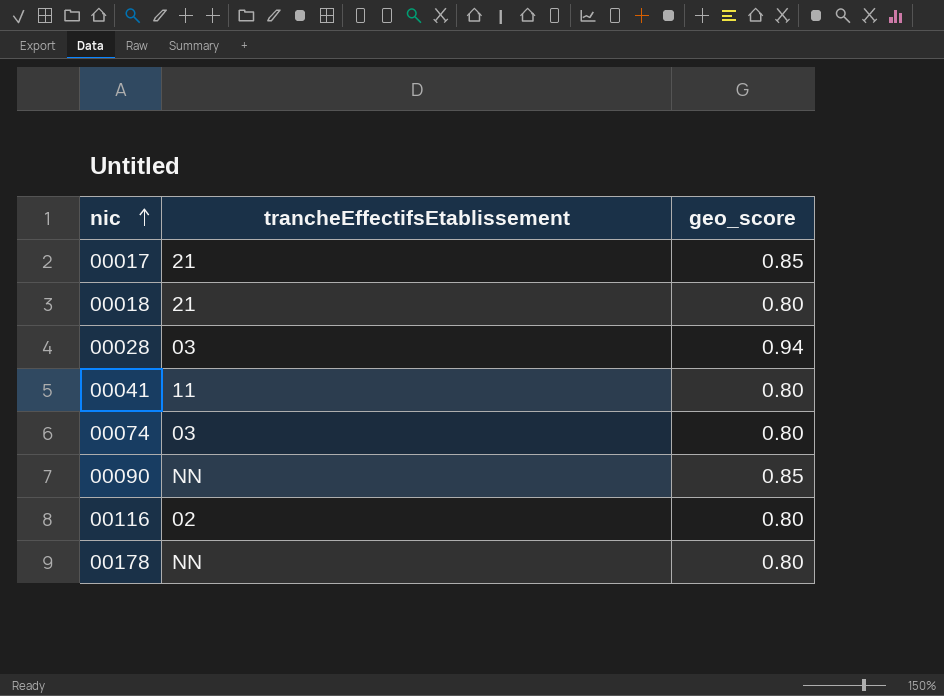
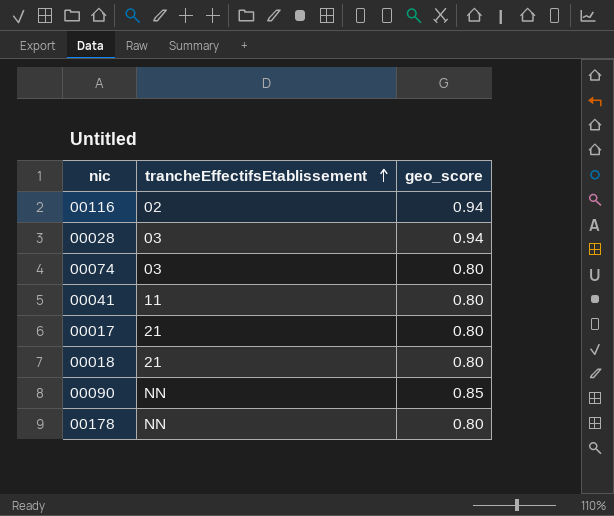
row order: nic ascending -> trancheEffectifsEtablissement ascending
00116 | geo_score: 0.80 -> 0.94
00017 | geo_score: 0.85 -> 0.80

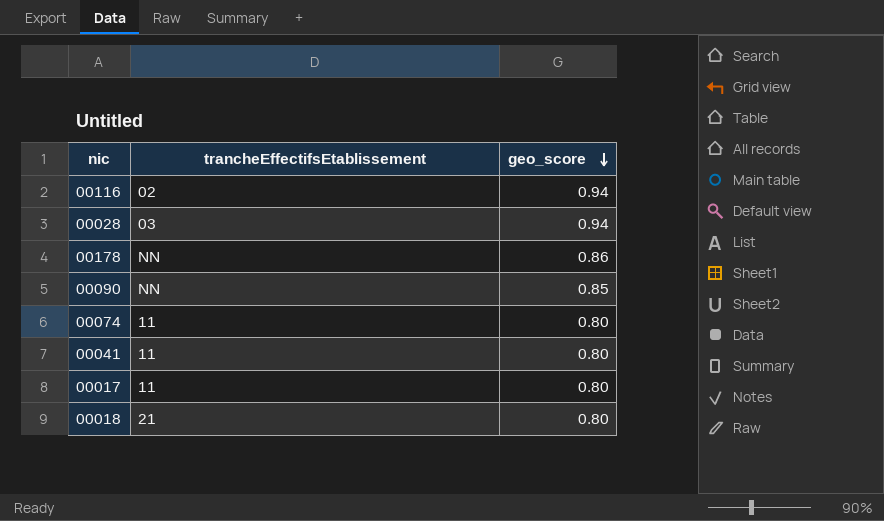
row order: trancheEffectifsEtablissement ascending -> geo_score descending
00178 | geo_score: 0.80 -> 0.86
00074 | trancheEffectifsEtablissement: 03 -> 11
00017 | trancheEffectifsEtablissement: 21 -> 11

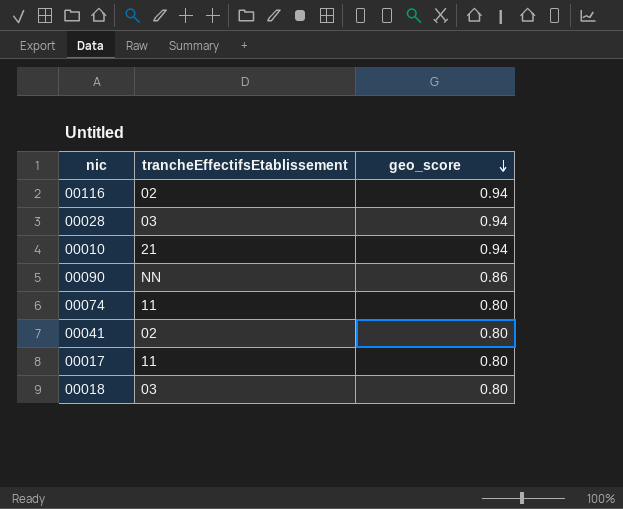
row 00178: NN | 0.86 -> none
row 00010: none -> 21 | 0.94
00090 | geo_score: 0.85 -> 0.86
00041 | trancheEffectifsEtablissement: 11 -> 02
00018 | trancheEffectifsEtablissement: 21 -> 03

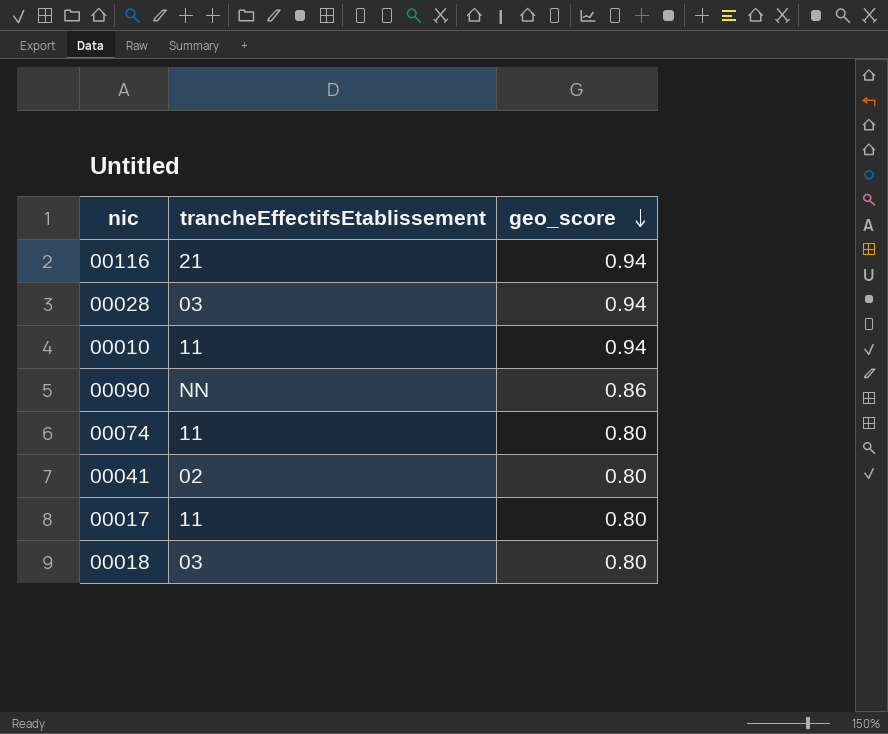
00116 | trancheEffectifsEtablissement: 02 -> 21
00010 | trancheEffectifsEtablissement: 21 -> 11

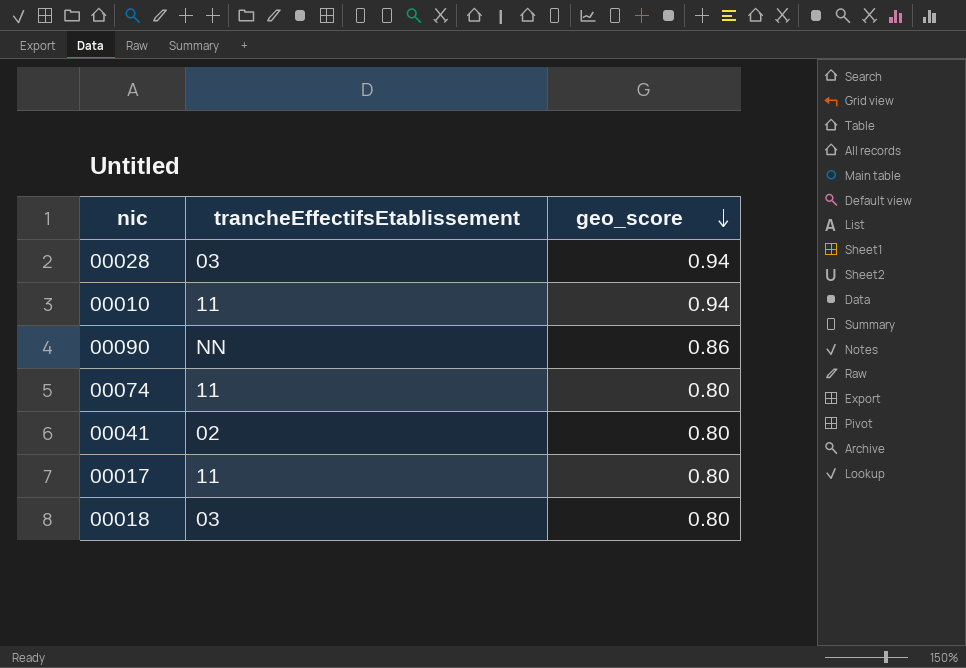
row 00116: 21 | 0.94 -> none

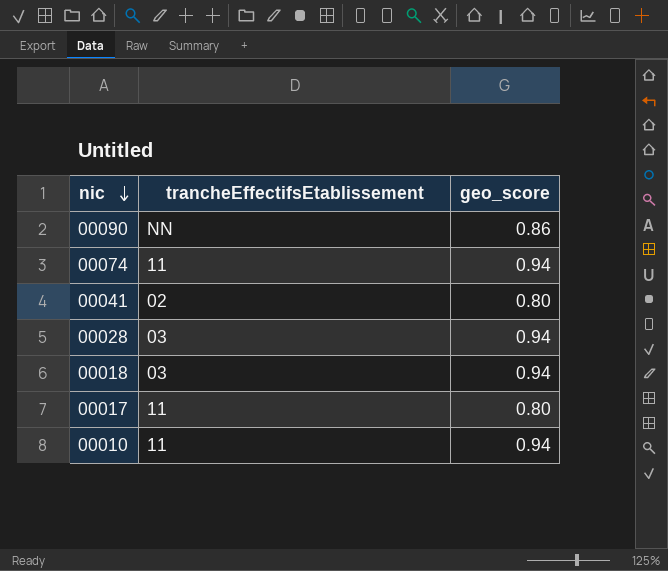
row order: geo_score descending -> nic descending
00074 | geo_score: 0.80 -> 0.94
00018 | geo_score: 0.80 -> 0.94

